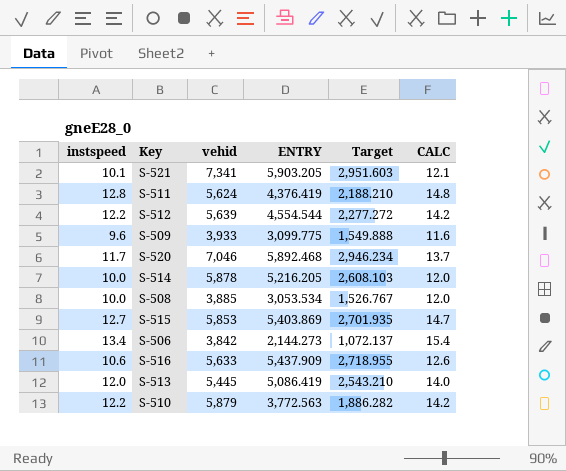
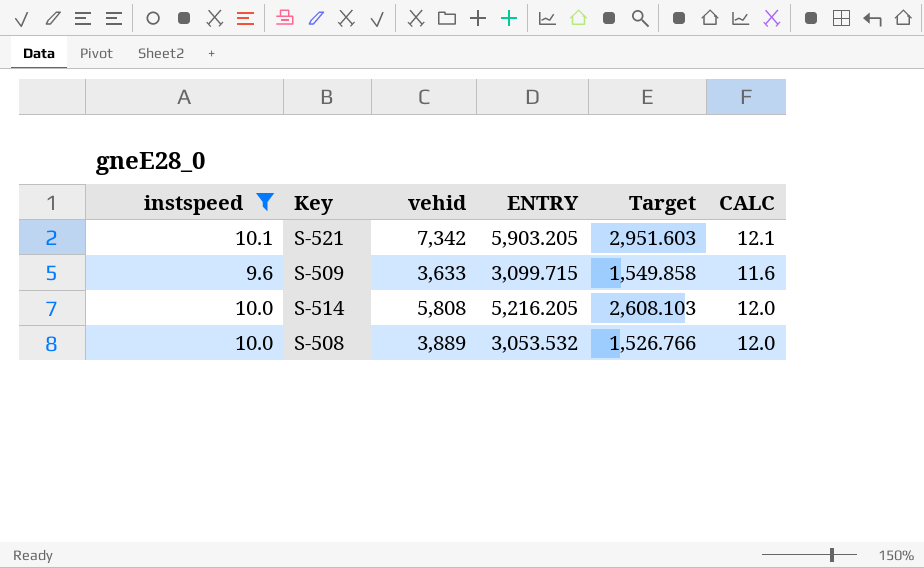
filter: none -> instspeed <= 10.1
S-521 | vehid: 7,341 -> 7,342
S-509 | vehid: 3,933 -> 3,633
S-509 | ENTRY: 3,099.775 -> 3,099.715
S-509 | Target: 1,549.888 -> 1,549.858
S-514 | vehid: 5,878 -> 5,808
S-508 | vehid: 3,885 -> 3,889
S-508 | ENTRY: 3,053.534 -> 3,053.532
S-508 | Target: 1,526.767 -> 1,526.766

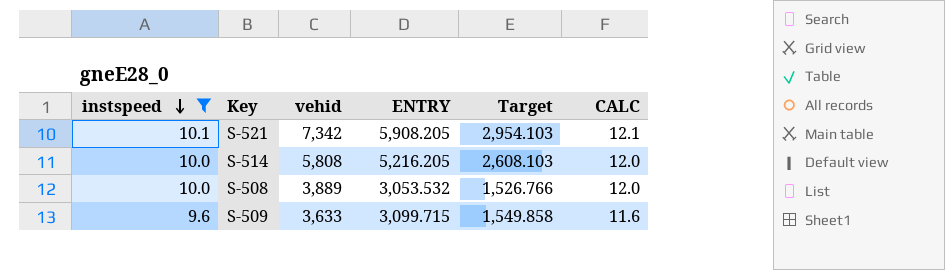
row order: none -> instspeed descending
S-521 | ENTRY: 5,903.205 -> 5,908.205
S-521 | Target: 2,951.603 -> 2,954.103

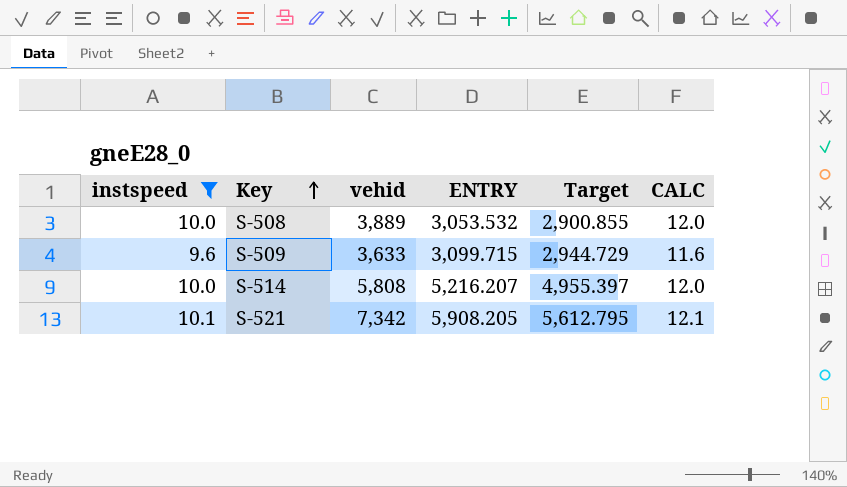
row order: instspeed descending -> Key ascending
column Target | formula: [ENTRY] * 0.5 -> [ENTRY] * 0.95
S-514 | ENTRY: 5,216.205 -> 5,216.207

